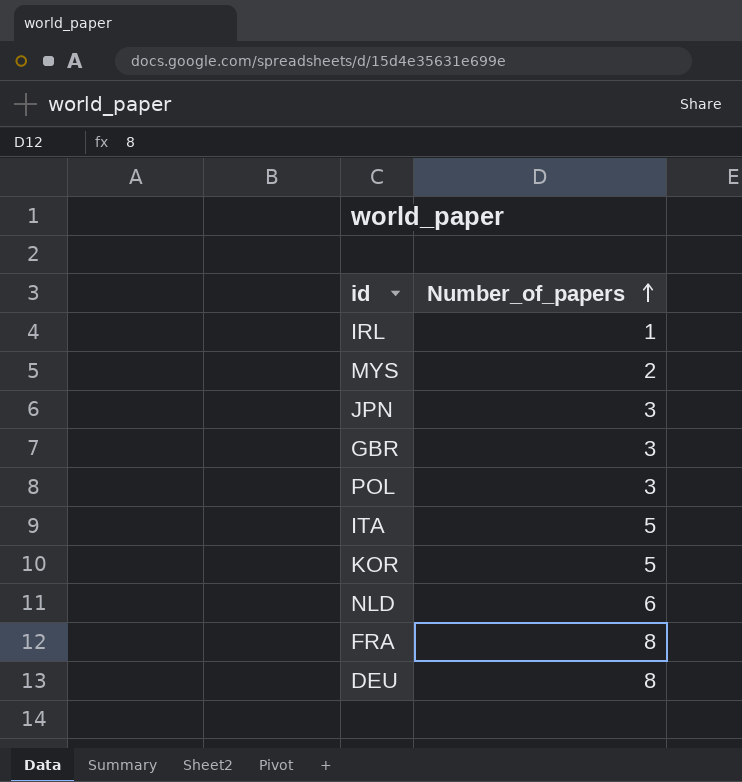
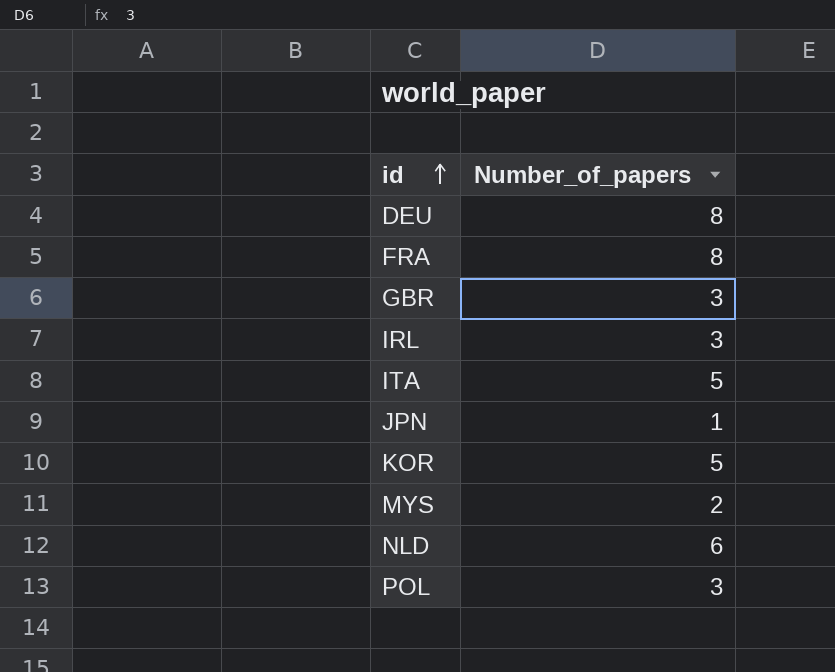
row order: Number_of_papers ascending -> id ascending
IRL | Number_of_papers: 1 -> 3
JPN | Number_of_papers: 3 -> 1

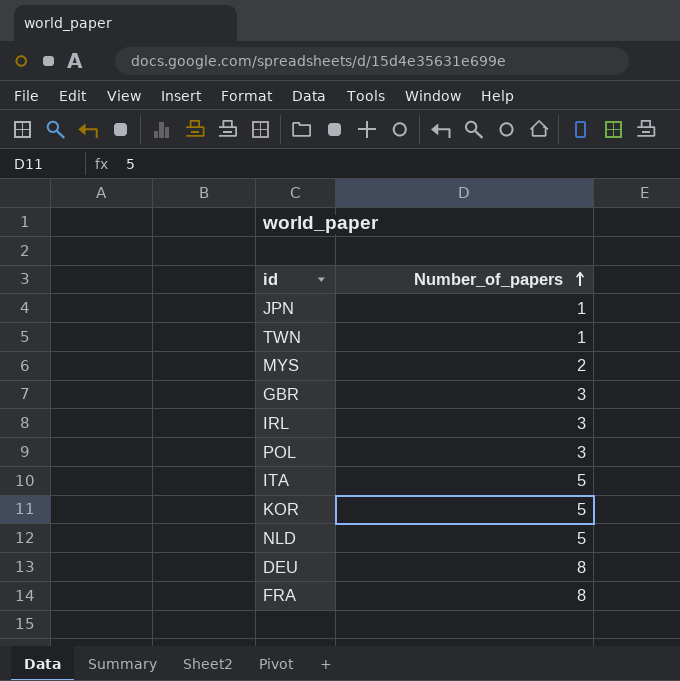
row order: id ascending -> Number_of_papers ascending
row TWN: none -> 1
NLD | Number_of_papers: 6 -> 5

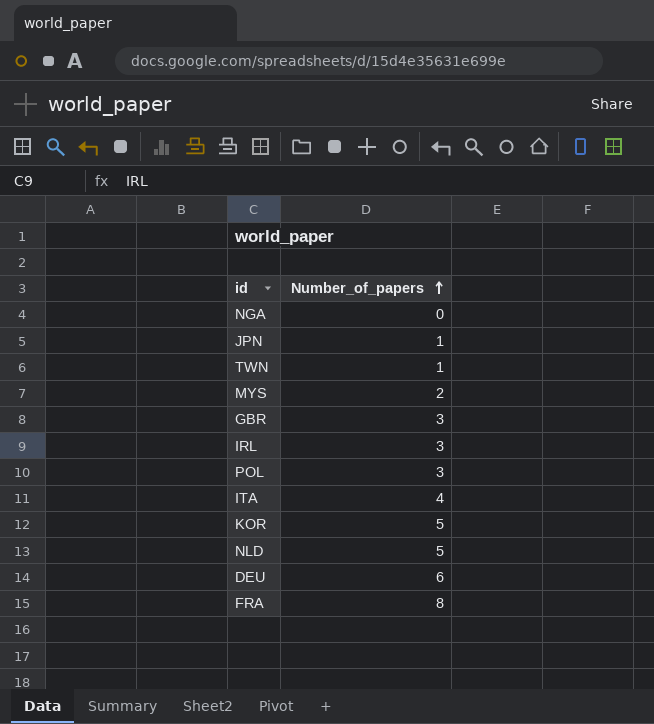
row NGA: none -> 0
ITA | Number_of_papers: 5 -> 4
DEU | Number_of_papers: 8 -> 6

